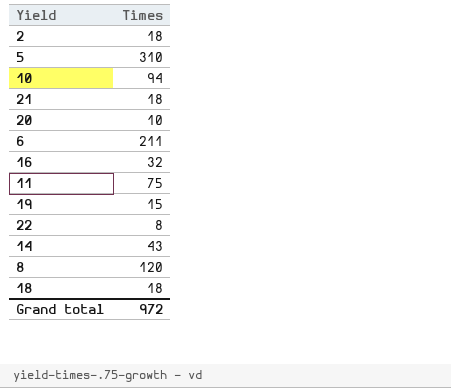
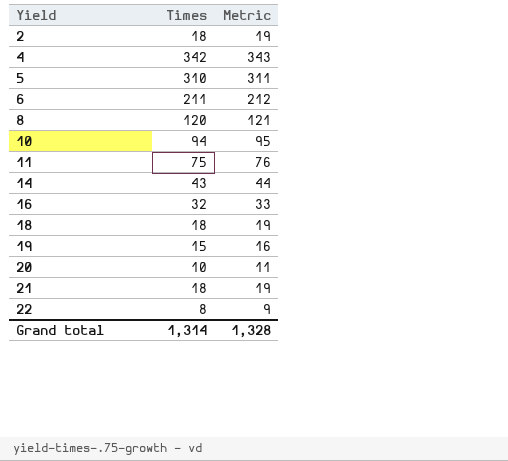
row order: none -> Yield ascending
column Metric | formula: none -> [Times] + 1
row 4: none -> 342 | 343
Grand total | Times: 972 -> 1,314

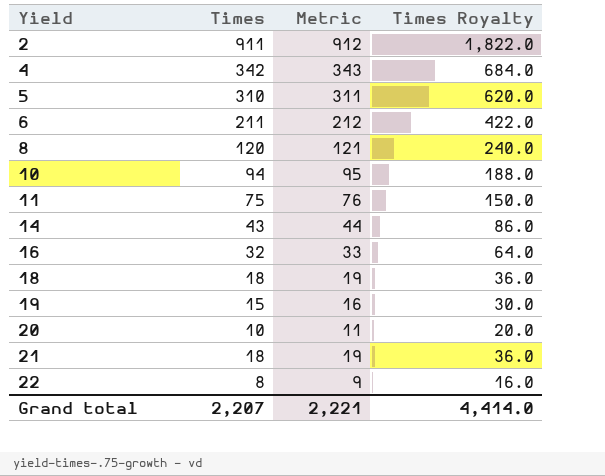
column Times Royalty | formula: none -> [Times] * 2
2 | Times: 18 -> 911
2 | Metric: 19 -> 912
Grand total | Times: 1,314 -> 2,207
Grand total | Metric: 1,328 -> 2,221

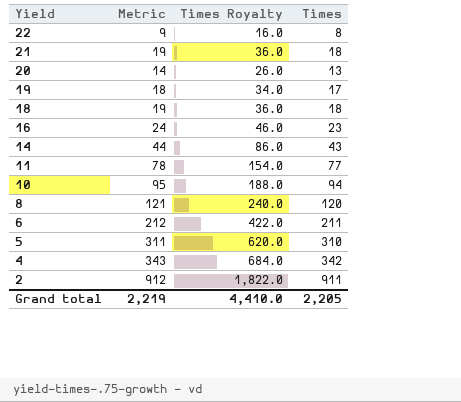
row order: Yield ascending -> Yield descending
column Times | position: 2 -> 4
20 | Metric: 11 -> 14
20 | Times Royalty: 20.0 -> 26.0
20 | Times: 10 -> 13
19 | Metric: 16 -> 18
19 | Times Royalty: 30.0 -> 34.0
19 | Times: 15 -> 17
16 | Metric: 33 -> 24
16 | Times Royalty: 64.0 -> 46.0
16 | Times: 32 -> 23
11 | Metric: 76 -> 78
11 | Times Royalty: 150.0 -> 154.0
11 | Times: 75 -> 77
Grand total | Metric: 2,221 -> 2,219
Grand total | Times Royalty: 4,414.0 -> 4,410.0
Grand total | Times: 2,207 -> 2,205

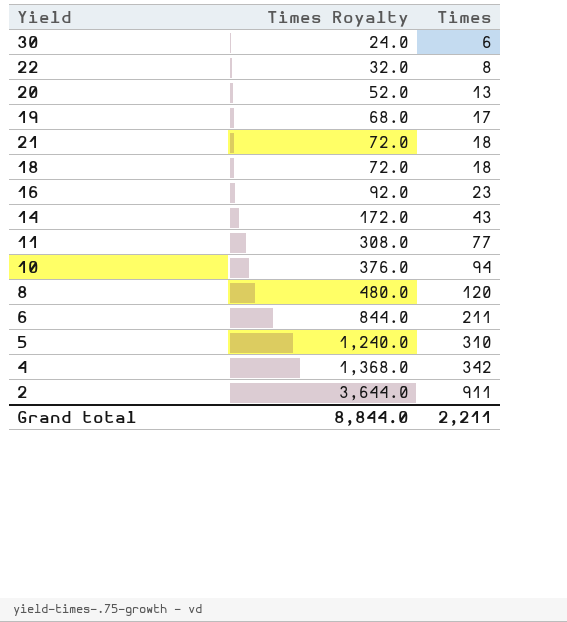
row order: Yield descending -> Times Royalty ascending
column Metric | formula: [Times] + 1 -> none
column Times Royalty | formula: [Times] * 2 -> [Times] * 4
row 30: none -> 24.0 | 6
Grand total | Times Royalty: 4,410.0 -> 8,844.0
Grand total | Times: 2,205 -> 2,211

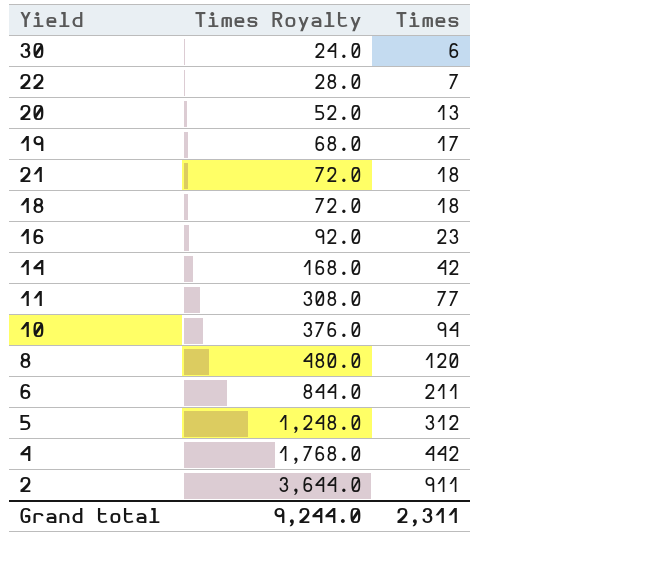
22 | Times Royalty: 32.0 -> 28.0
22 | Times: 8 -> 7
14 | Times Royalty: 172.0 -> 168.0
14 | Times: 43 -> 42
5 | Times Royalty: 1,240.0 -> 1,248.0
5 | Times: 310 -> 312
4 | Times Royalty: 1,368.0 -> 1,768.0
4 | Times: 342 -> 442
Grand total | Times Royalty: 8,844.0 -> 9,244.0
Grand total | Times: 2,211 -> 2,311

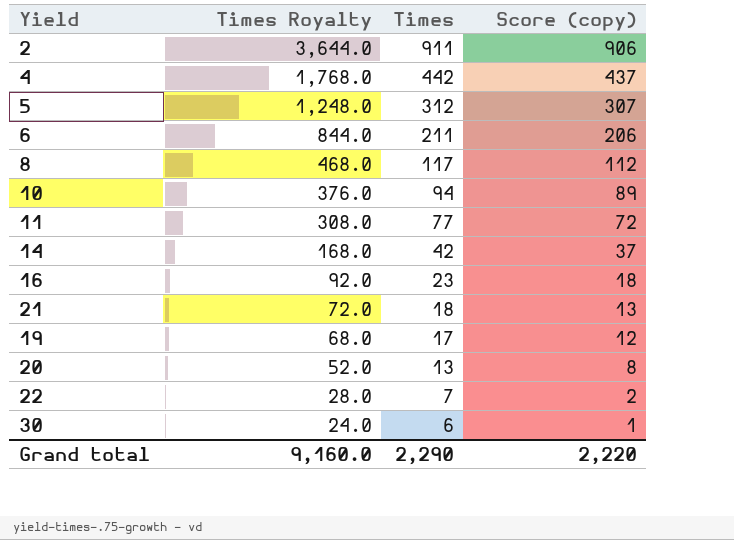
row order: Times Royalty ascending -> Times Royalty descending
column Score (copy) | formula: none -> [Times] - 5
row 18: 72.0 | 18 -> none
8 | Times Royalty: 480.0 -> 468.0
8 | Times: 120 -> 117
Grand total | Times Royalty: 9,244.0 -> 9,160.0
Grand total | Times: 2,311 -> 2,290

